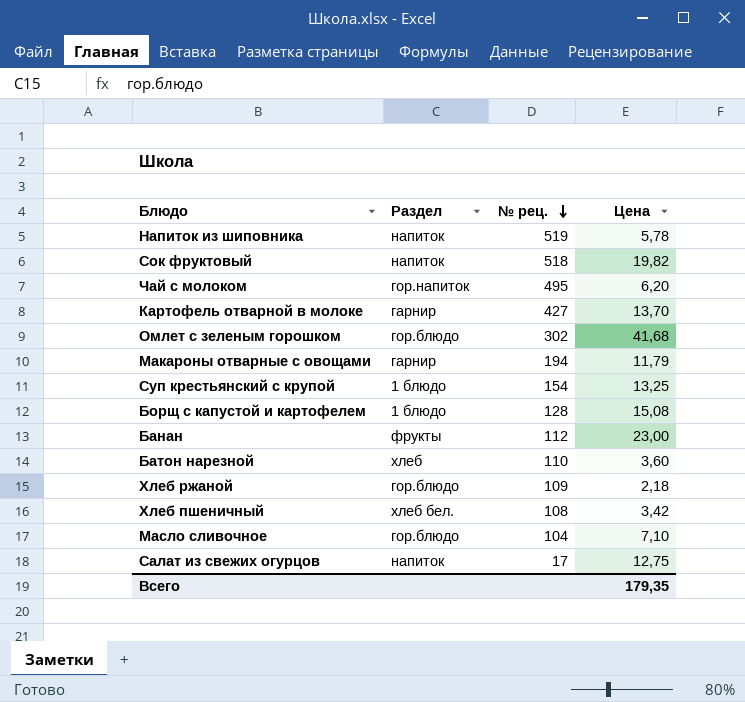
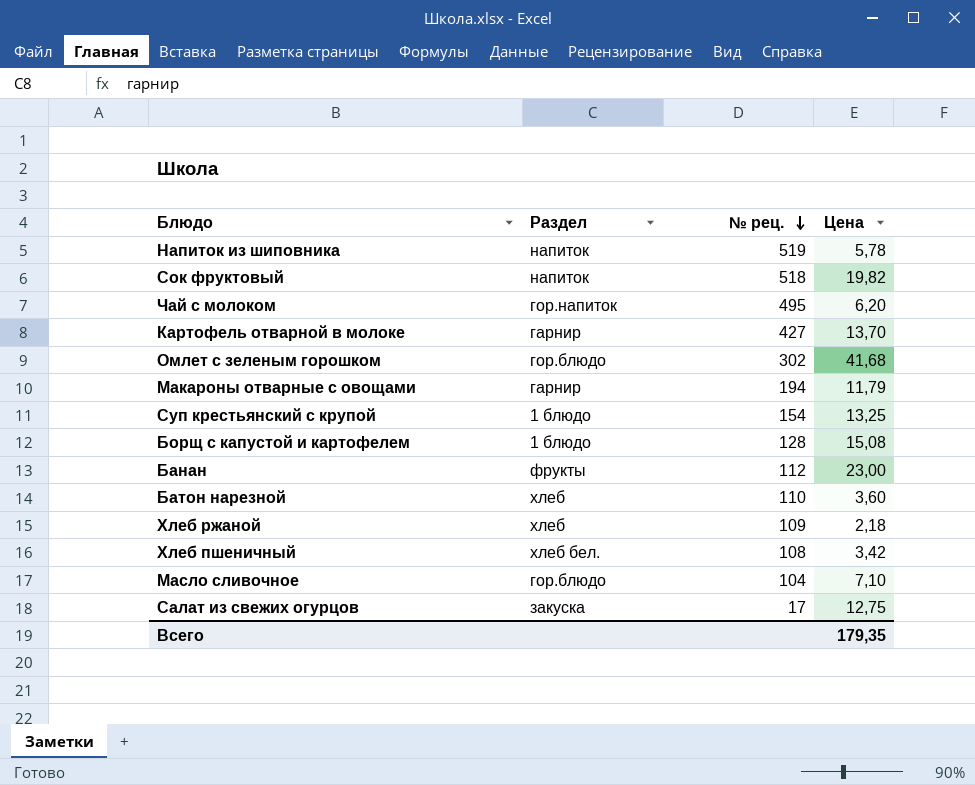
Хлеб ржаной | Раздел: гор.блюдо -> хлеб
Салат из свежих огурцов | Раздел: напиток -> закуска

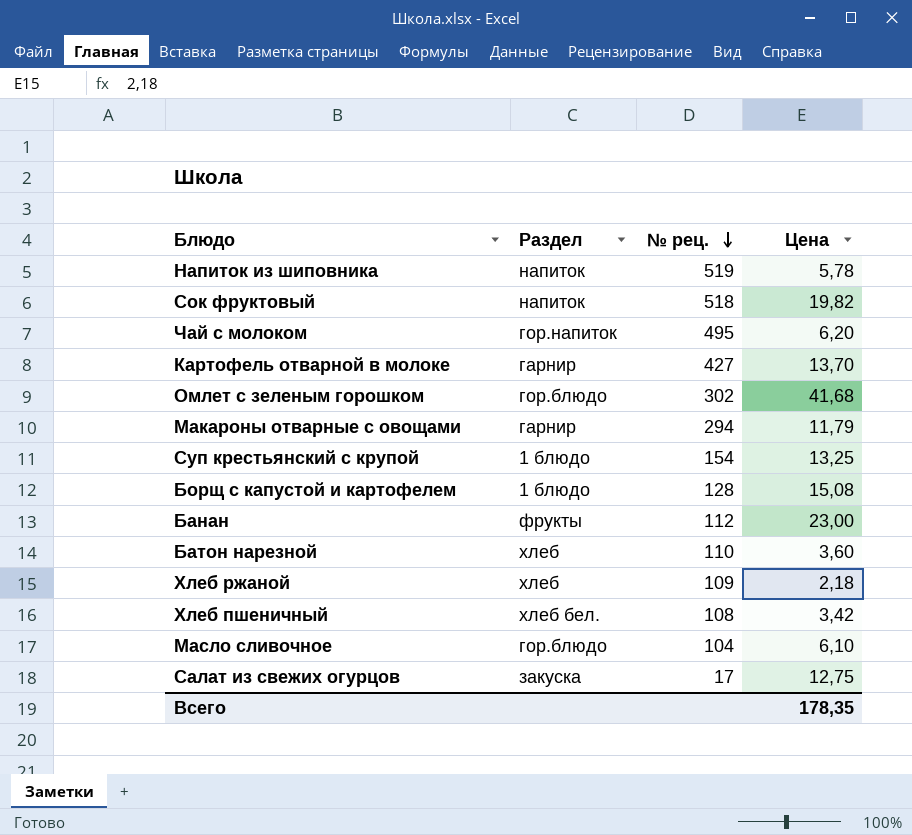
Макароны отварные с овощами | № рец.: 194 -> 294
Масло сливочное | Цена: 7,10 -> 6,10
Всего | Цена: 179,35 -> 178,35

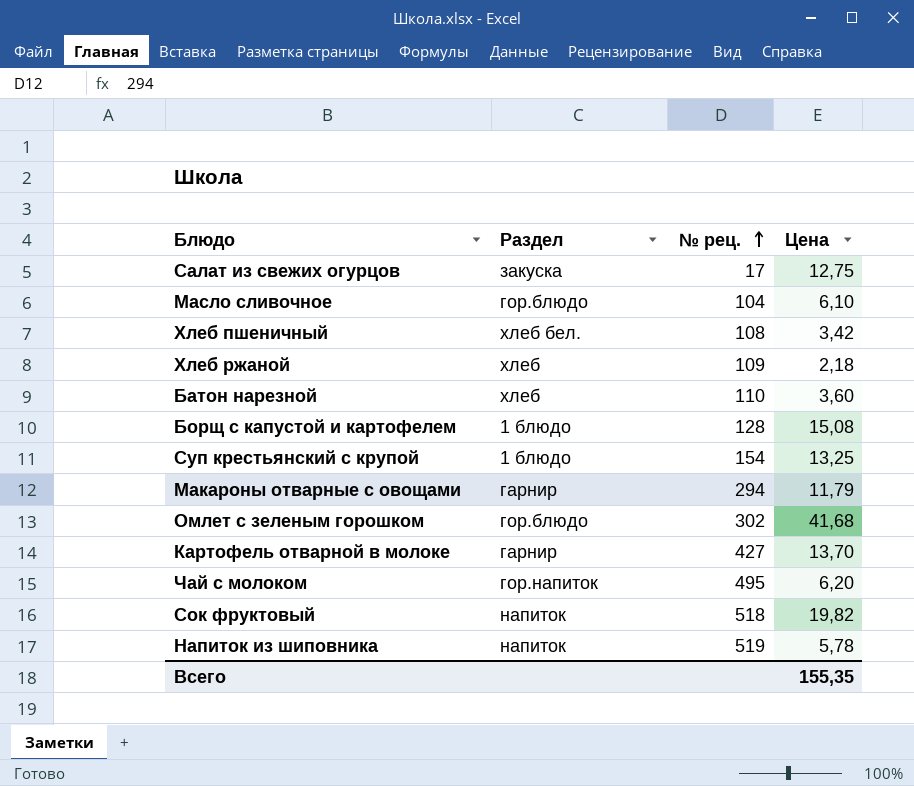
row order: № рец. descending -> № рец. ascending
row Банан: фрукты | 112 | 23,00 -> none
Всего | Цена: 178,35 -> 155,35

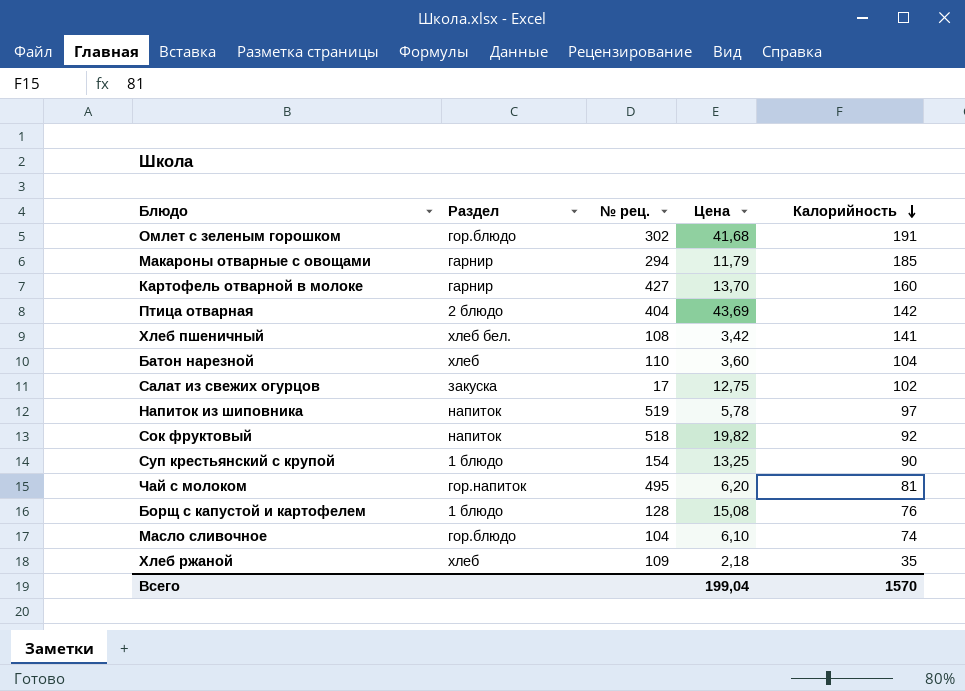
row order: № рец. ascending -> Калорийность descending
column Калорийность | position: none -> 5
row Птица отварная: none -> 2 блюдо | 404 | 43,69 | 142
Всего | Цена: 155,35 -> 199,04

